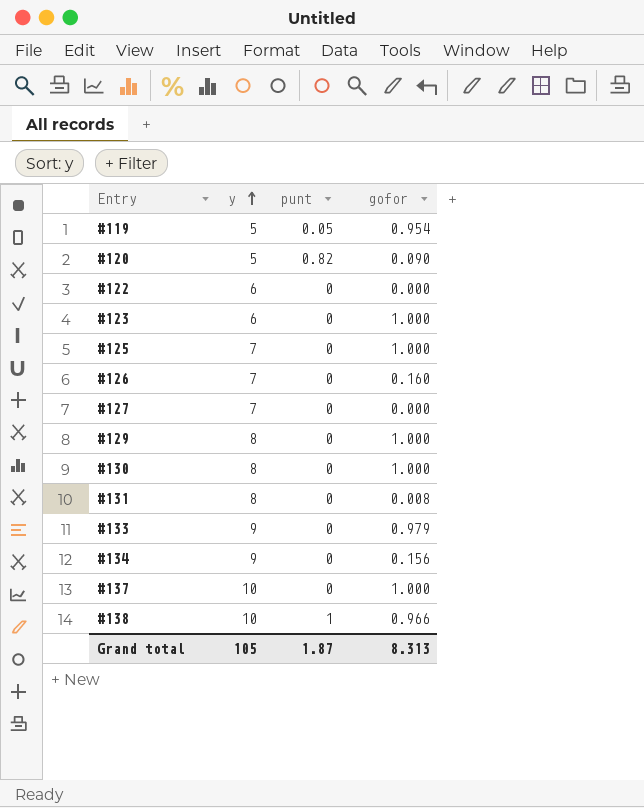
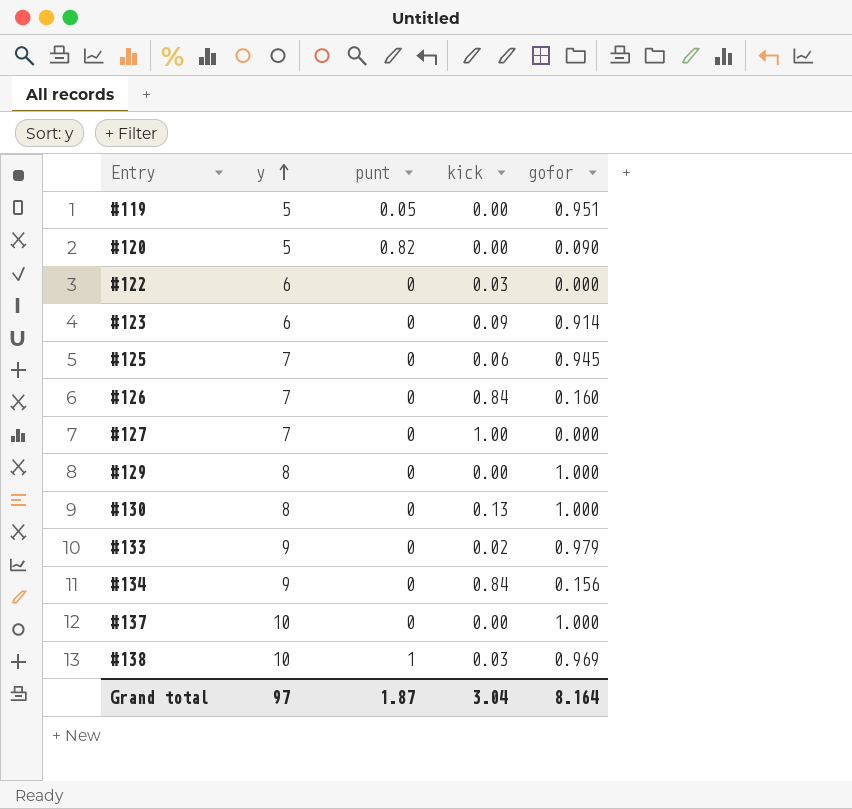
column kick | position: none -> 4
row #131: 8 | 0 | 0.008 -> none
#119 | gofor: 0.954 -> 0.951
#123 | gofor: 1.000 -> 0.914
#125 | gofor: 1.000 -> 0.945
#138 | gofor: 0.966 -> 0.969
Grand total | y: 105 -> 97
Grand total | gofor: 8.313 -> 8.164

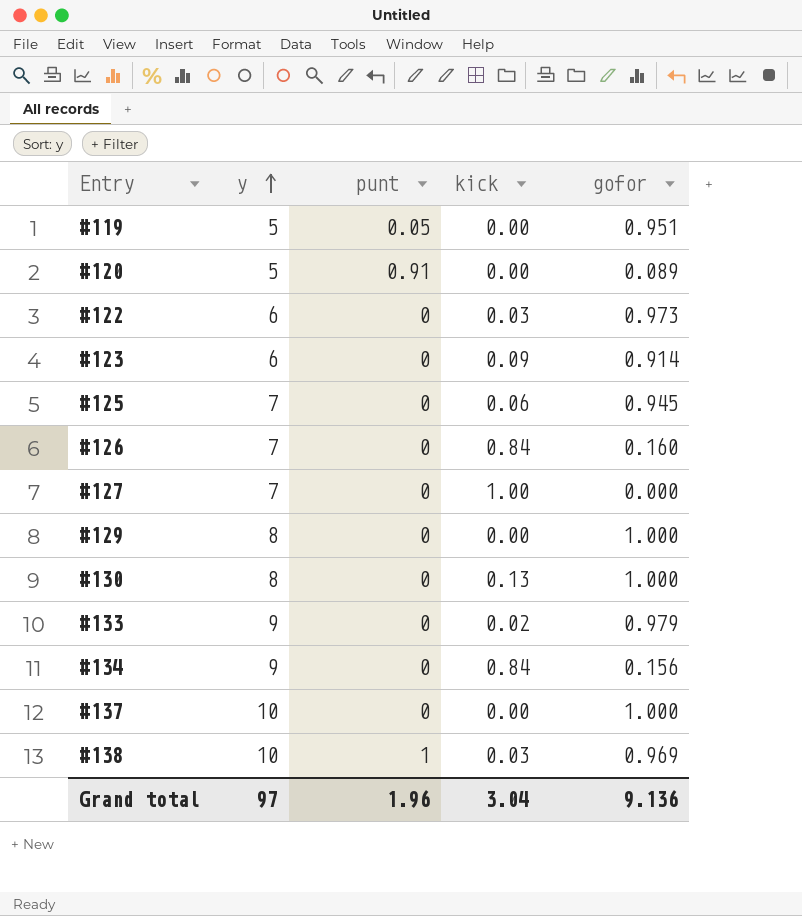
#120 | punt: 0.82 -> 0.91
#120 | gofor: 0.090 -> 0.089
#122 | gofor: 0.000 -> 0.973
Grand total | punt: 1.87 -> 1.96
Grand total | gofor: 8.164 -> 9.136

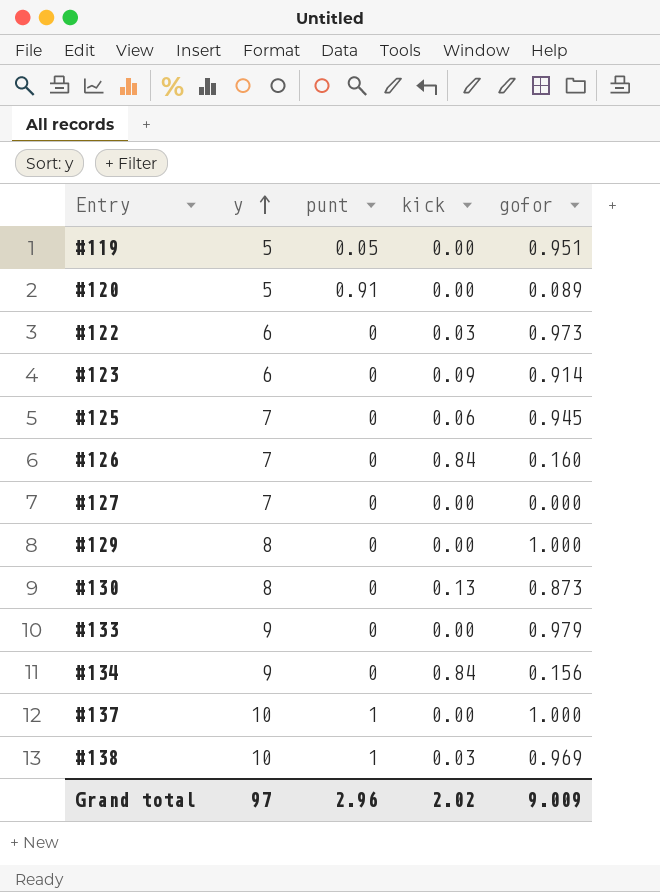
#127 | kick: 1.00 -> 0.00
#130 | gofor: 1.000 -> 0.873
#133 | kick: 0.02 -> 0.00
#137 | punt: 0 -> 1
Grand total | punt: 1.96 -> 2.96
Grand total | kick: 3.04 -> 2.02
Grand total | gofor: 9.136 -> 9.009

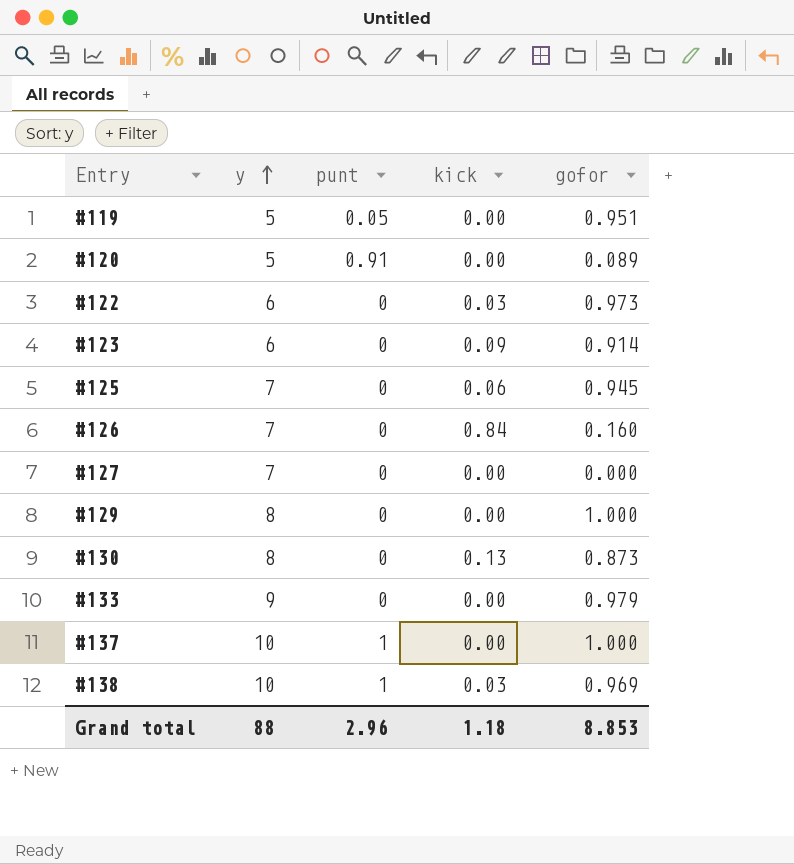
row #134: 9 | 0 | 0.84 | 0.156 -> none
Grand total | y: 97 -> 88
Grand total | kick: 2.02 -> 1.18
Grand total | gofor: 9.009 -> 8.853

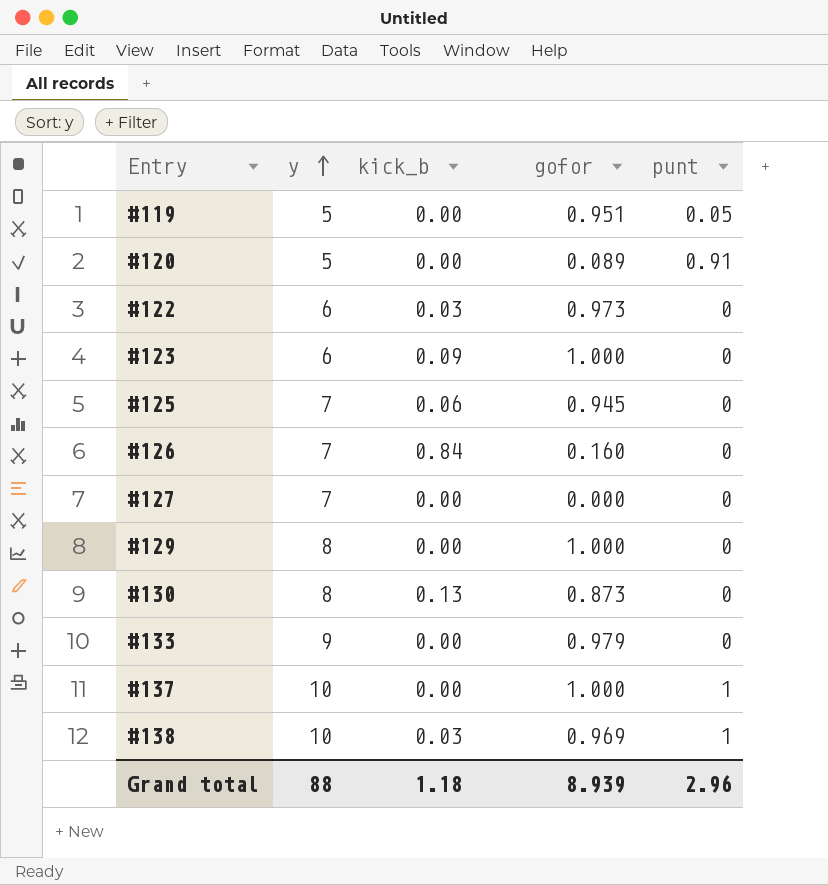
column name: kick -> kick_b
column punt | position: 3 -> 5
#123 | gofor: 0.914 -> 1.000
Grand total | gofor: 8.853 -> 8.939

